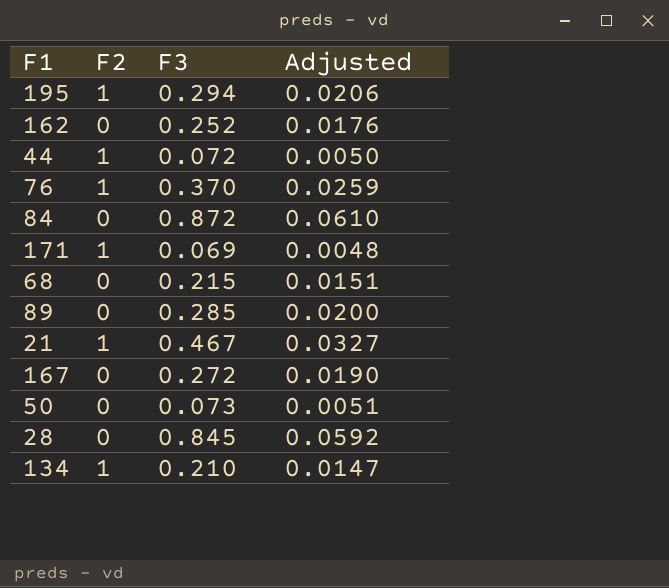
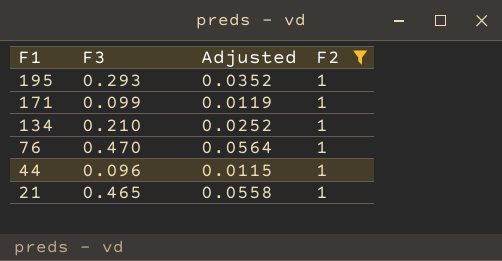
filter: none -> F2 = 1
row order: none -> F1 descending
column Adjusted | formula: [F3] * 0.07 -> [F3] * 0.12
column F2 | position: 2 -> 4
195 | F3: 0.294 -> 0.293
171 | F3: 0.069 -> 0.099
76 | F3: 0.370 -> 0.470
44 | F3: 0.072 -> 0.096
21 | F3: 0.467 -> 0.465

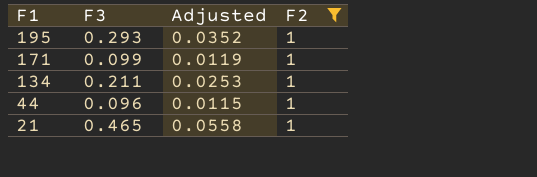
row 76: 0.470 | 0.0564 | 1 -> none
134 | F3: 0.210 -> 0.211
134 | Adjusted: 0.0252 -> 0.0253

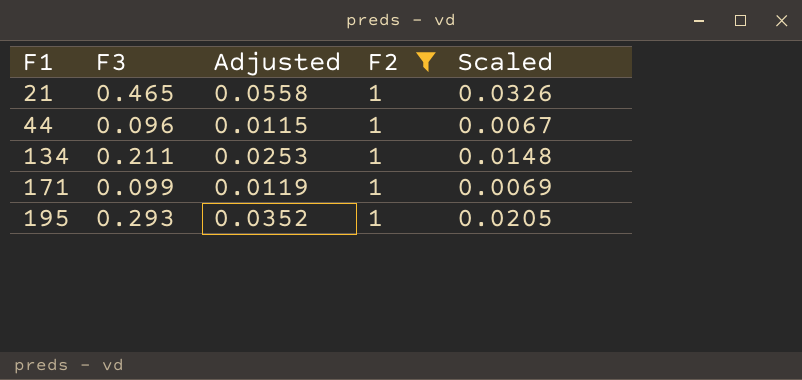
row order: F1 descending -> F1 ascending
column Scaled | formula: none -> [F3] * 0.07

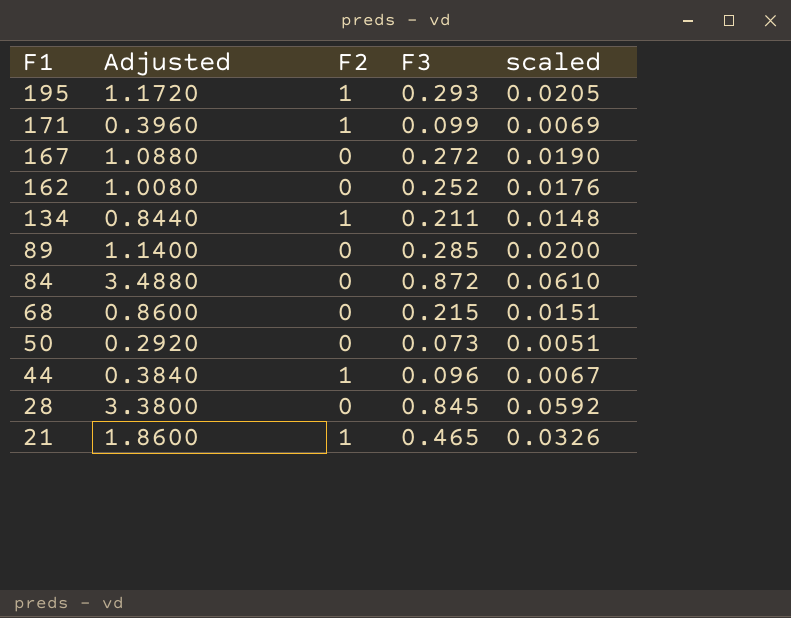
filter: F2 = 1 -> none
row order: F1 ascending -> F1 descending
column Adjusted | formula: [F3] * 0.12 -> [F3] * 4
column F3 | position: 2 -> 4
column name: Scaled -> scaled

